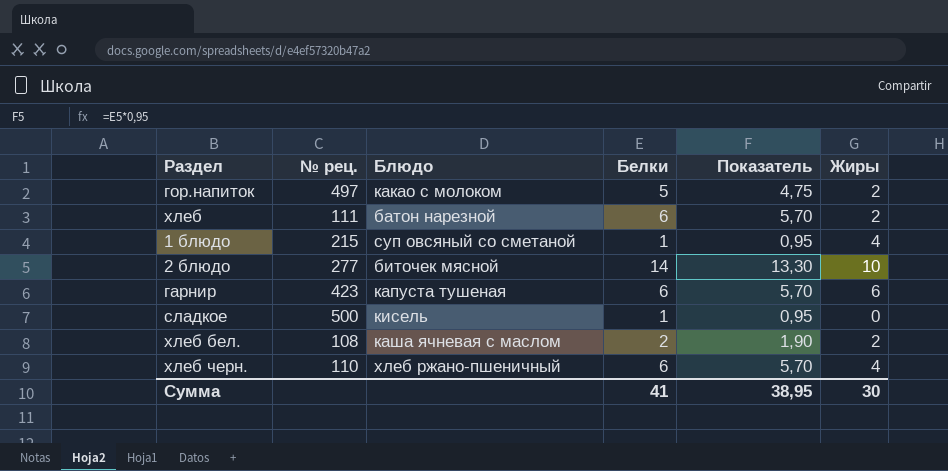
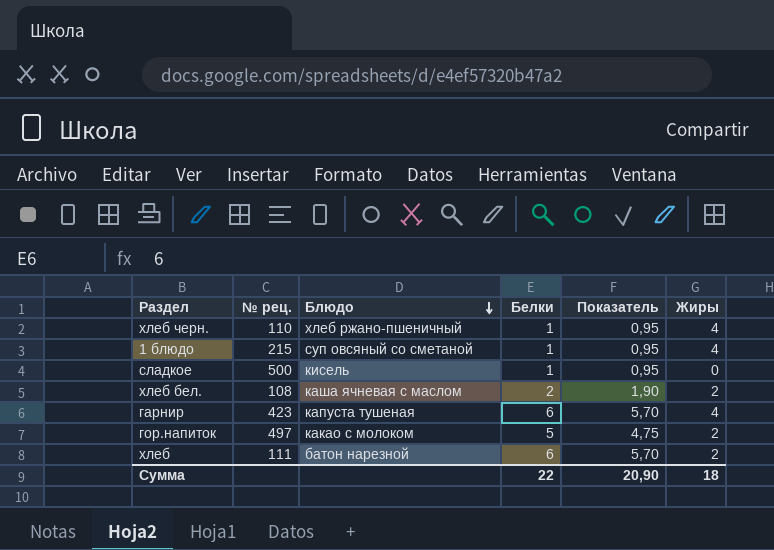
row order: none -> Блюдо descending
row 2 блюдо: 277 | биточек мясной | 14 | 13,30 | 10 -> none
хлеб черн. | Белки: 6 -> 1
хлеб черн. | Показатель: 5,70 -> 0,95
гарнир | Жиры: 6 -> 4
Сумма | Белки: 41 -> 22
Сумма | Показатель: 38,95 -> 20,90
Сумма | Жиры: 30 -> 18

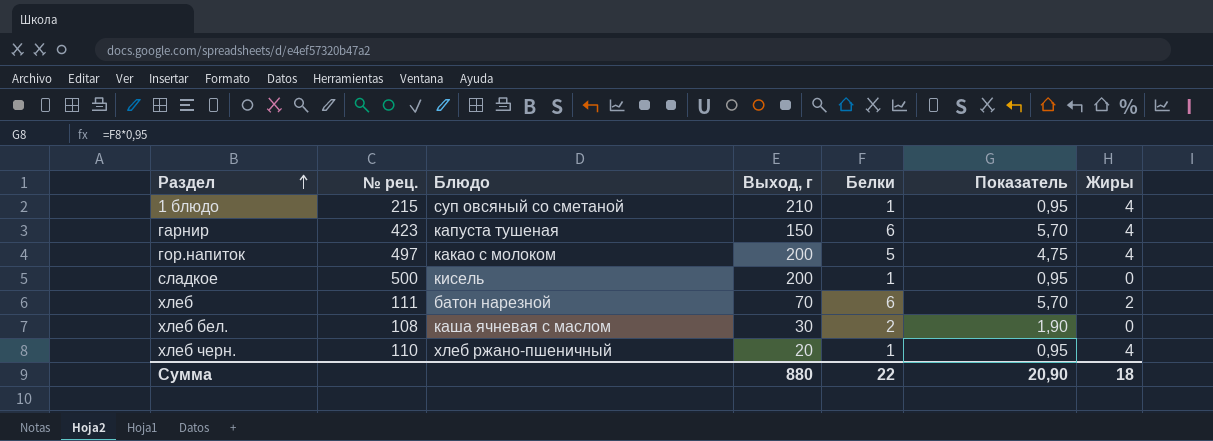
row order: Блюдо descending -> Раздел ascending
column Выход, г | position: none -> 4
гор.напиток | Жиры: 2 -> 4
хлеб бел. | Жиры: 2 -> 0

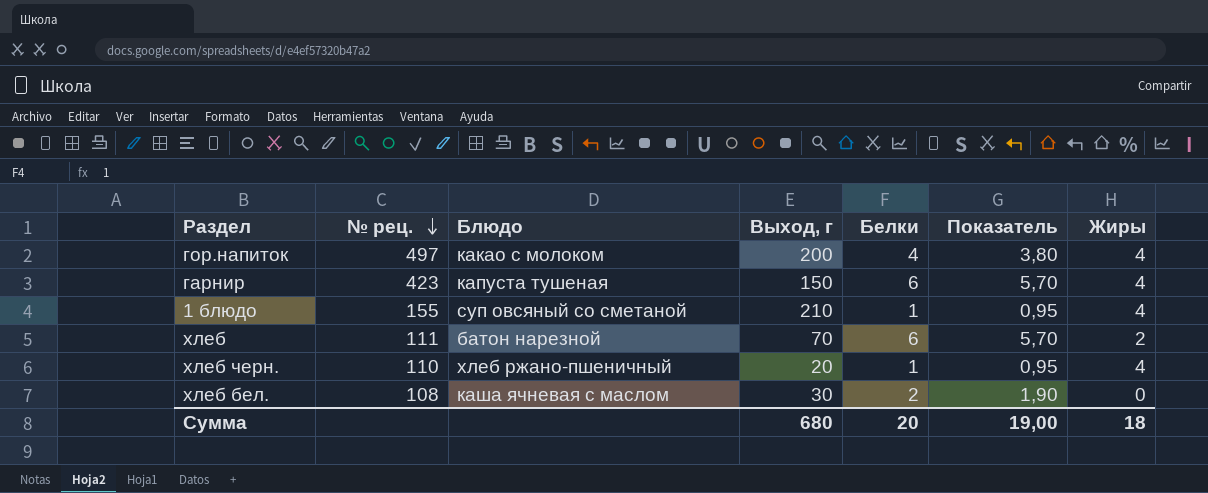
row order: Раздел ascending -> № рец. descending
row сладкое: 500 | кисель | 200 | 1 | 0,95 | 0 -> none
гор.напиток | Белки: 5 -> 4
гор.напиток | Показатель: 4,75 -> 3,80
1 блюдо | № рец.: 215 -> 155
Сумма | Выход, г: 880 -> 680
Сумма | Белки: 22 -> 20
Сумма | Показатель: 20,90 -> 19,00

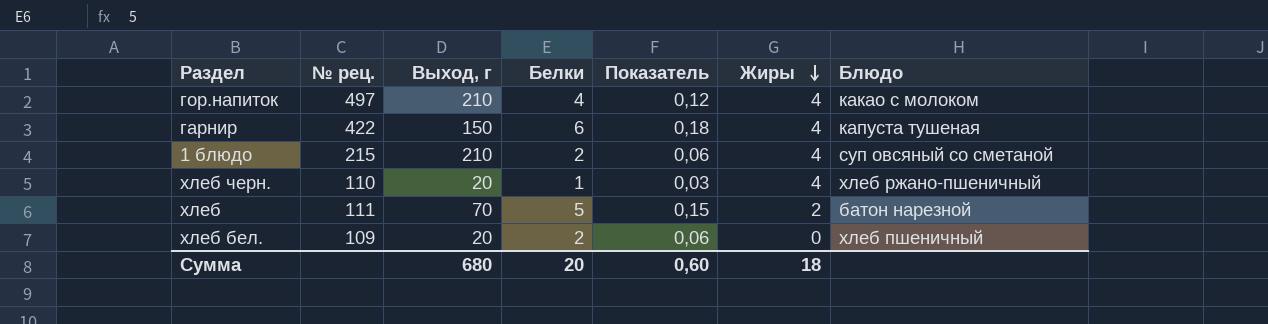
row order: № рец. descending -> Жиры descending
column Показатель | formula: [Белки] * 0,95 -> [Белки] * 0,03
column Блюдо | position: 3 -> 7
гор.напиток | Выход, г: 200 -> 210
гарнир | № рец.: 423 -> 422
1 блюдо | № рец.: 155 -> 215
1 блюдо | Белки: 1 -> 2
хлеб | Белки: 6 -> 5
хлеб бел. | № рец.: 108 -> 109
хлеб бел. | Выход, г: 30 -> 20
хлеб бел. | Блюдо: каша ячневая с маслом -> хлеб пшеничный
Сумма | Показатель: 19,00 -> 0,60

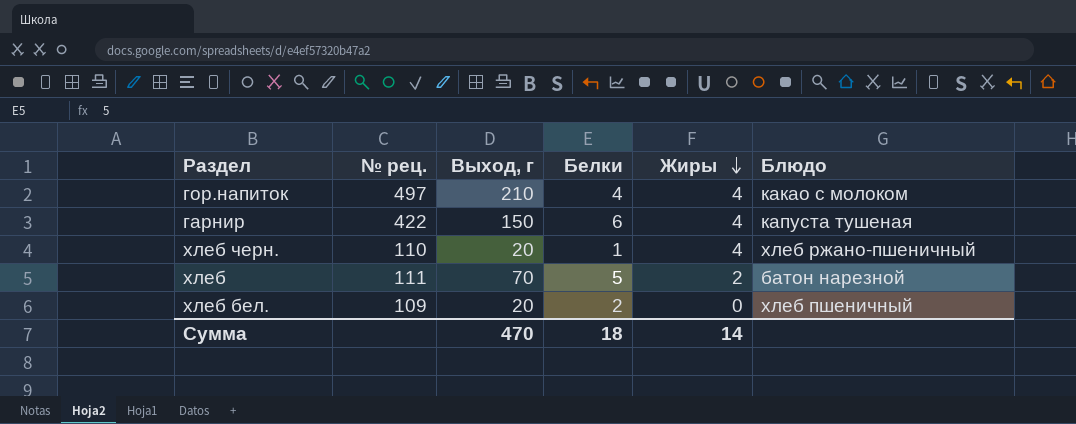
column Показатель | formula: [Белки] * 0,03 -> none
row 1 блюдо: 215 | 210 | 2 | 0,06 | 4 | суп овсяный со сметаной -> none
Сумма | Выход, г: 680 -> 470
Сумма | Белки: 20 -> 18
Сумма | Жиры: 18 -> 14

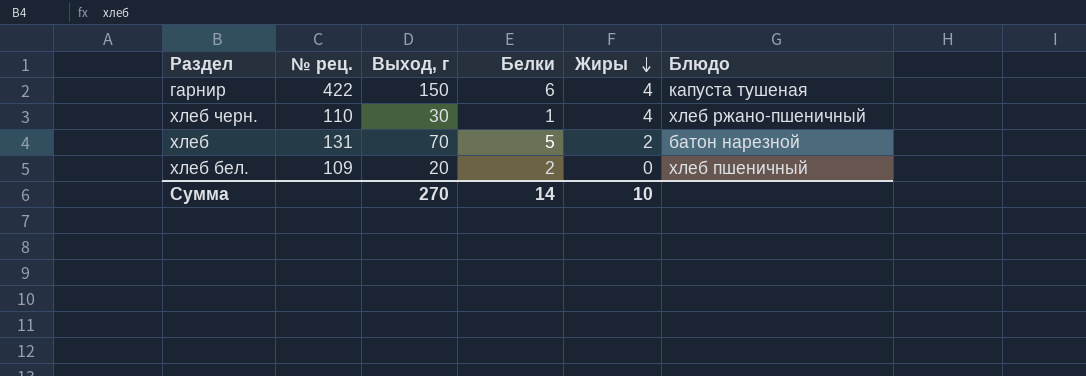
row гор.напиток: 497 | 210 | 4 | 4 | какао с молоком -> none
хлеб черн. | Выход, г: 20 -> 30
хлеб | № рец.: 111 -> 131
Сумма | Выход, г: 470 -> 270
Сумма | Белки: 18 -> 14
Сумма | Жиры: 14 -> 10

